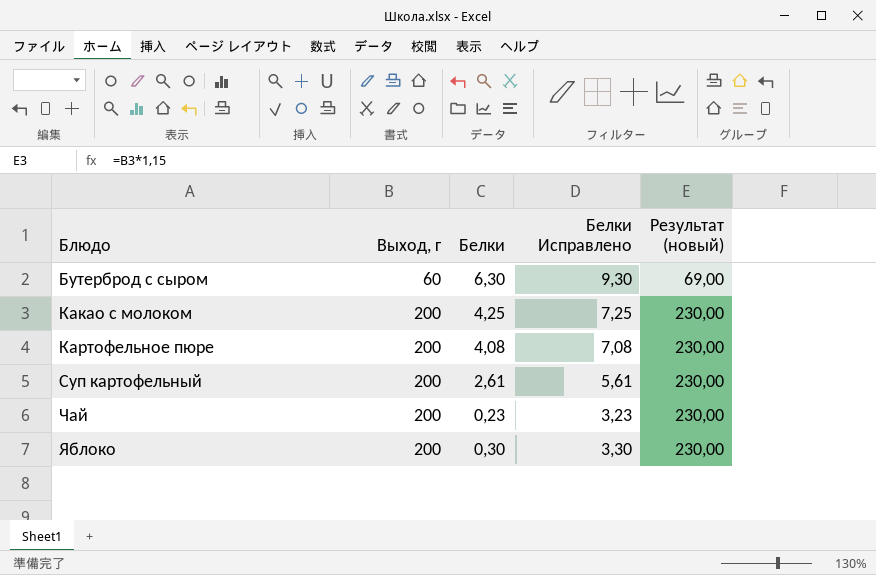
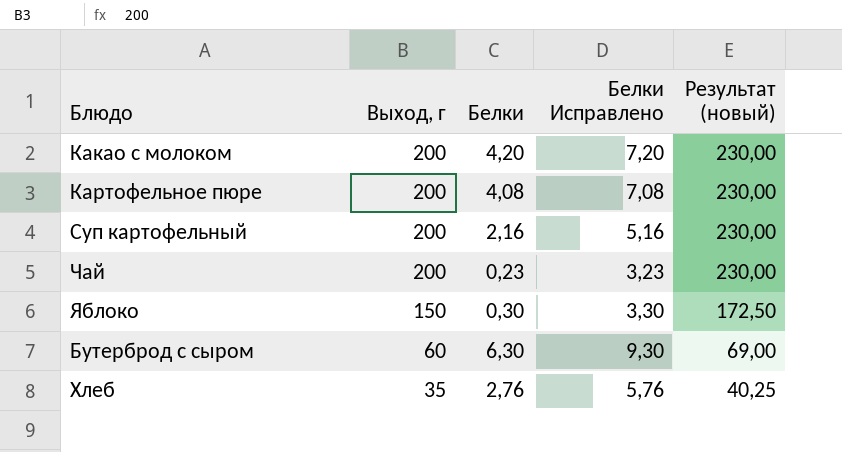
row order: Блюдо ascending -> Выход, г descending
Какао с молоком | Белки: 4,25 -> 4,20
Какао с молоком | Белки Исправлено: 7,25 -> 7,20
Суп картофельный | Белки: 2,61 -> 2,16
Суп картофельный | Белки Исправлено: 5,61 -> 5,16
Яблоко | Выход, г: 200 -> 150
Яблоко | Результат (новый): 230,00 -> 172,50
row Хлеб: none -> 35 | 2,76 | 5,76 | 40,25

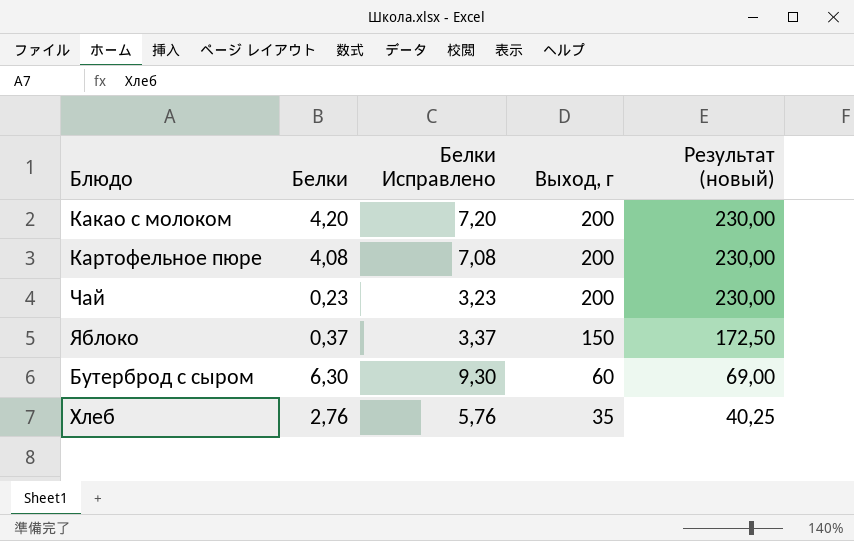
column Выход, г | position: 2 -> 4
row Суп картофельный: 200 | 2,16 | 5,16 | 230,00 -> none
Яблоко | Белки: 0,30 -> 0,37
Яблоко | Белки Исправлено: 3,30 -> 3,37

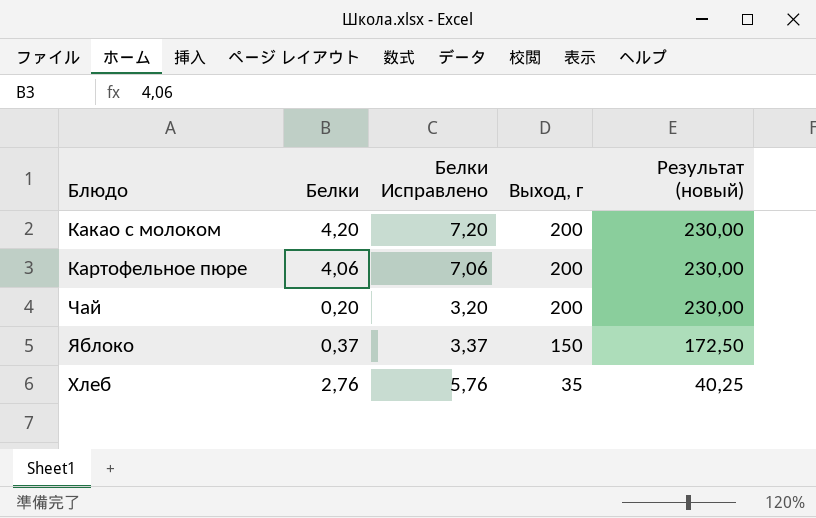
row Бутерброд с сыром: 6,30 | 9,30 | 60 | 69,00 -> none
Картофельное пюре | Белки: 4,08 -> 4,06
Картофельное пюре | Белки Исправлено: 7,08 -> 7,06
Чай | Белки: 0,23 -> 0,20
Чай | Белки Исправлено: 3,23 -> 3,20

